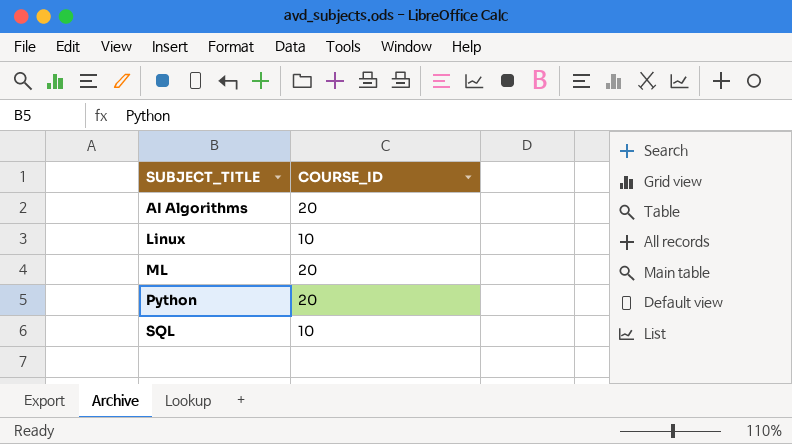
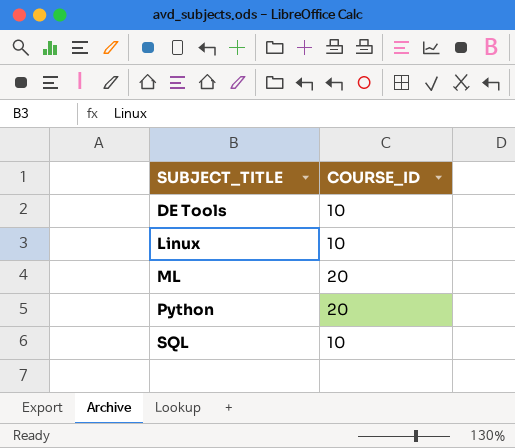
row AI Algorithms: 20 -> none
row DE Tools: none -> 10

